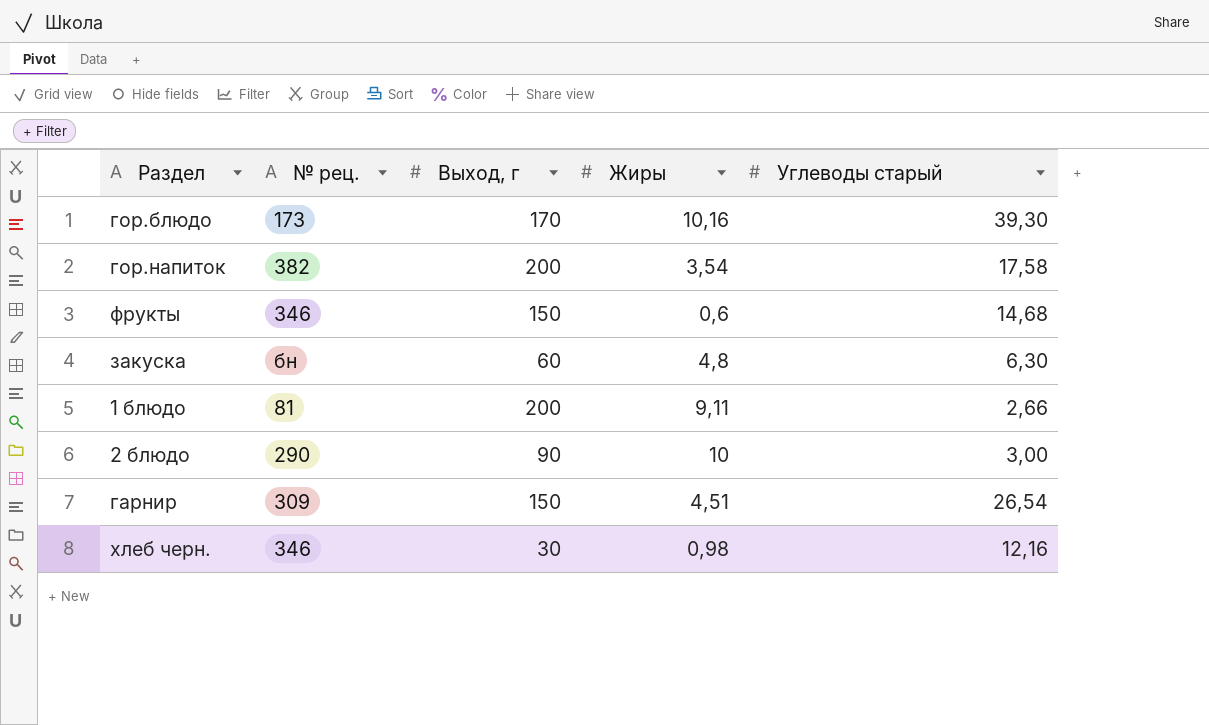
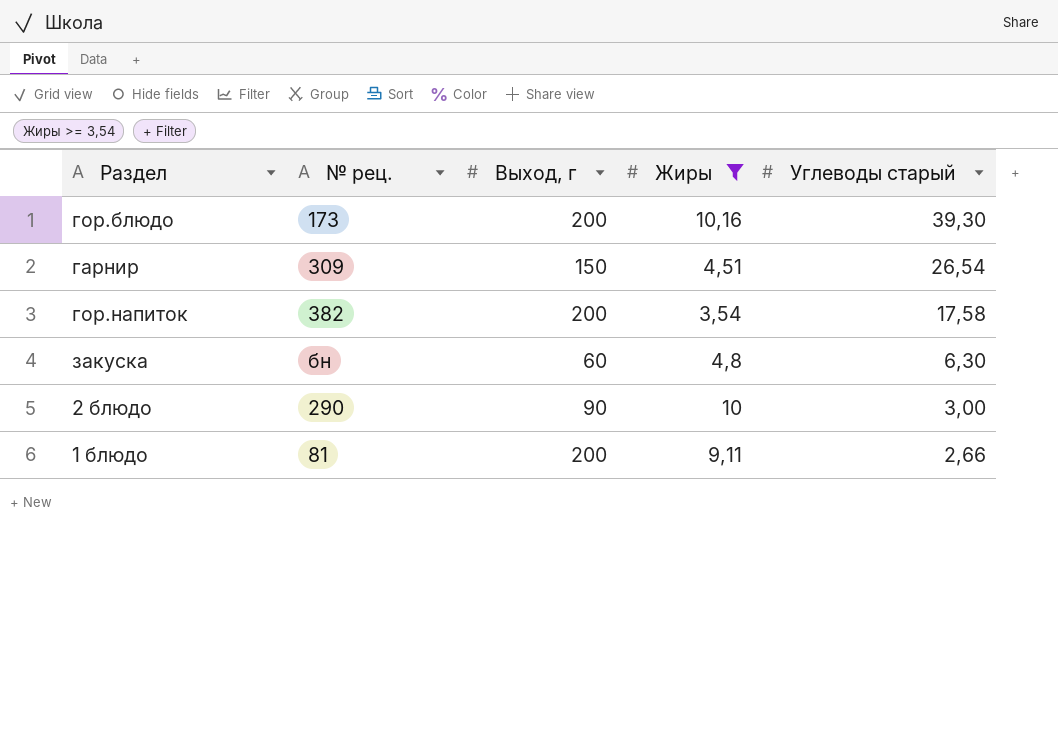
filter: none -> Жиры >= 3,54
row order: none -> Углеводы старый descending
гор.блюдо | Выход, г: 170 -> 200

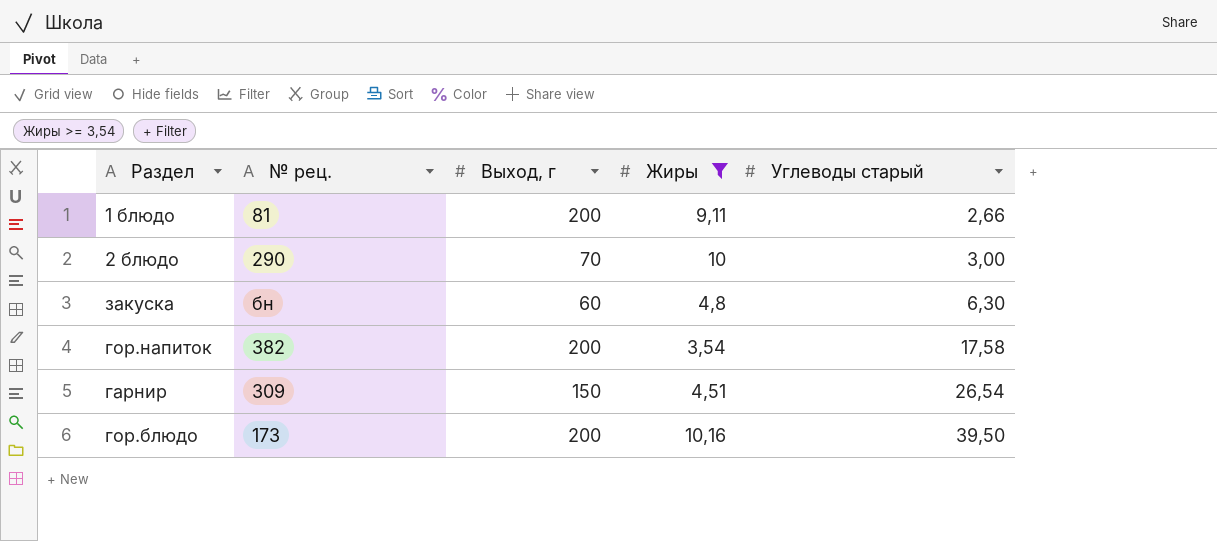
row order: Углеводы старый descending -> Углеводы старый ascending
2 блюдо | Выход, г: 90 -> 70
гор.блюдо | Углеводы старый: 39,30 -> 39,50

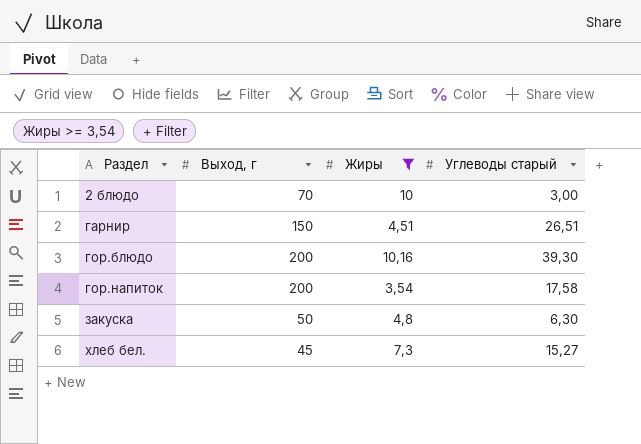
row order: Углеводы старый ascending -> Раздел ascending
column № рец. | position: 2 -> none
row 1 блюдо: 81 | 200 | 9,11 | 2,66 -> none
гарнир | Углеводы старый: 26,54 -> 26,51
гор.блюдо | Углеводы старый: 39,50 -> 39,30
закуска | Выход, г: 60 -> 50
row хлеб бел.: none -> 45 | 7,3 | 15,27

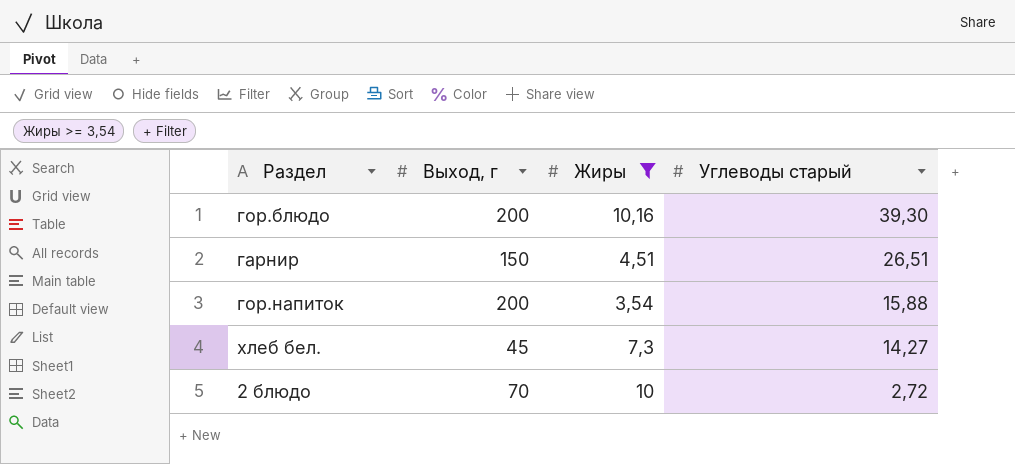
row order: Раздел ascending -> Углеводы старый descending
row закуска: 50 | 4,8 | 6,30 -> none
гор.напиток | Углеводы старый: 17,58 -> 15,88
хлеб бел. | Углеводы старый: 15,27 -> 14,27
2 блюдо | Углеводы старый: 3,00 -> 2,72

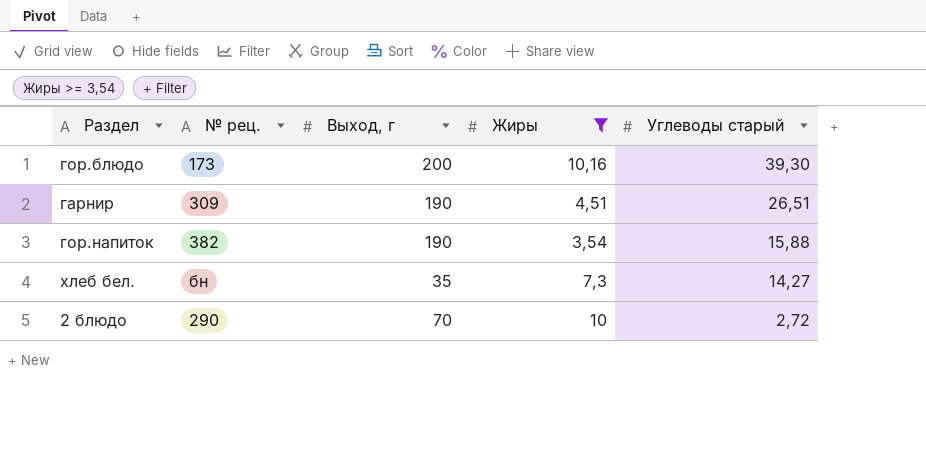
column № рец. | position: none -> 2
гарнир | Выход, г: 150 -> 190
гор.напиток | Выход, г: 200 -> 190
хлеб бел. | Выход, г: 45 -> 35

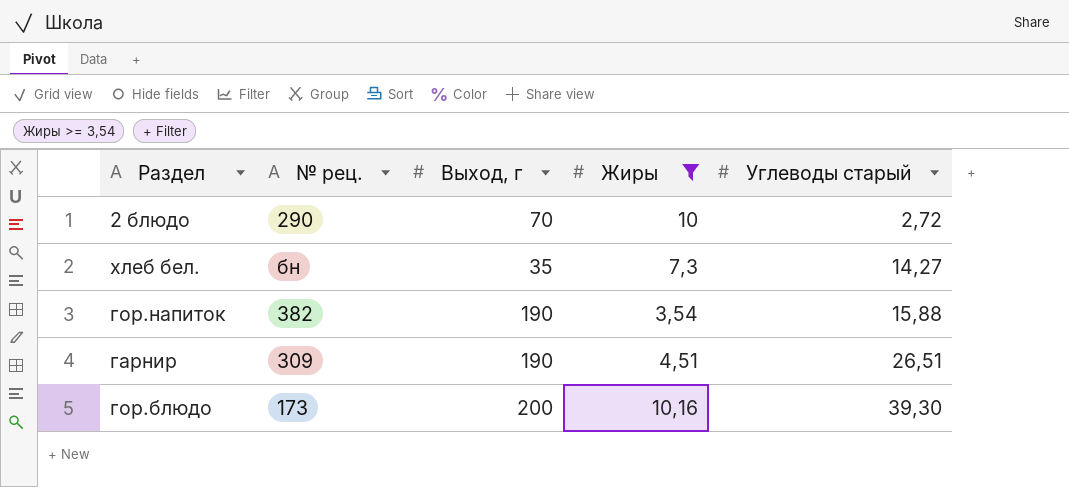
row order: Углеводы старый descending -> Углеводы старый ascending

